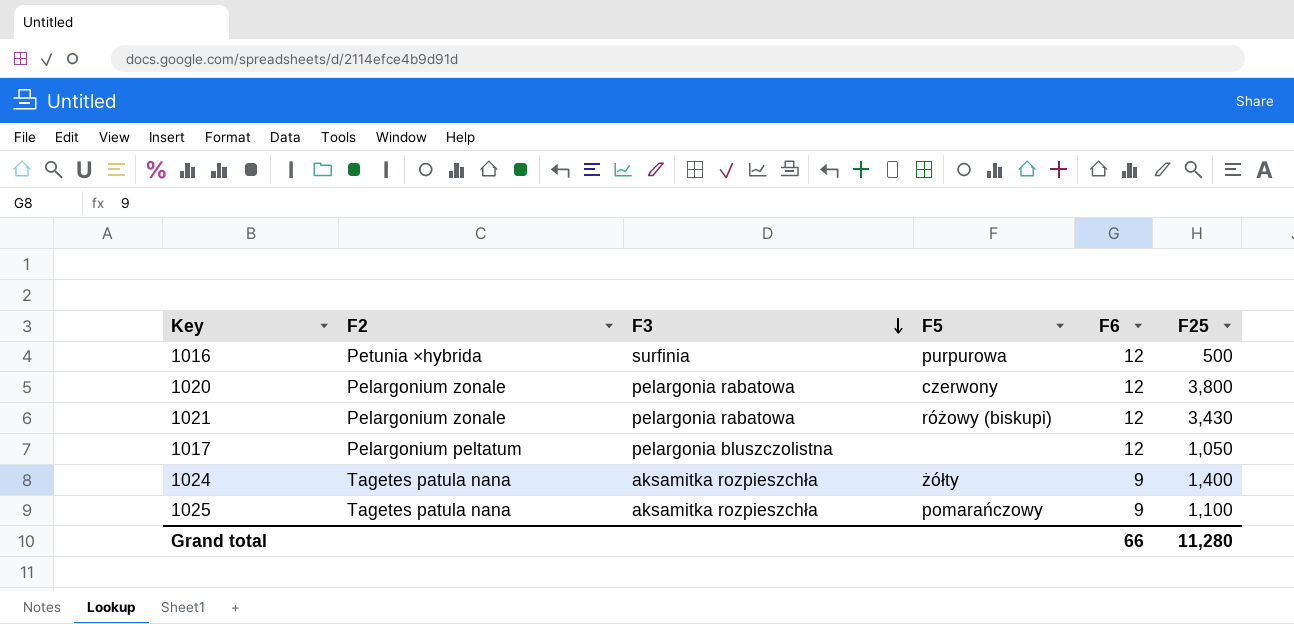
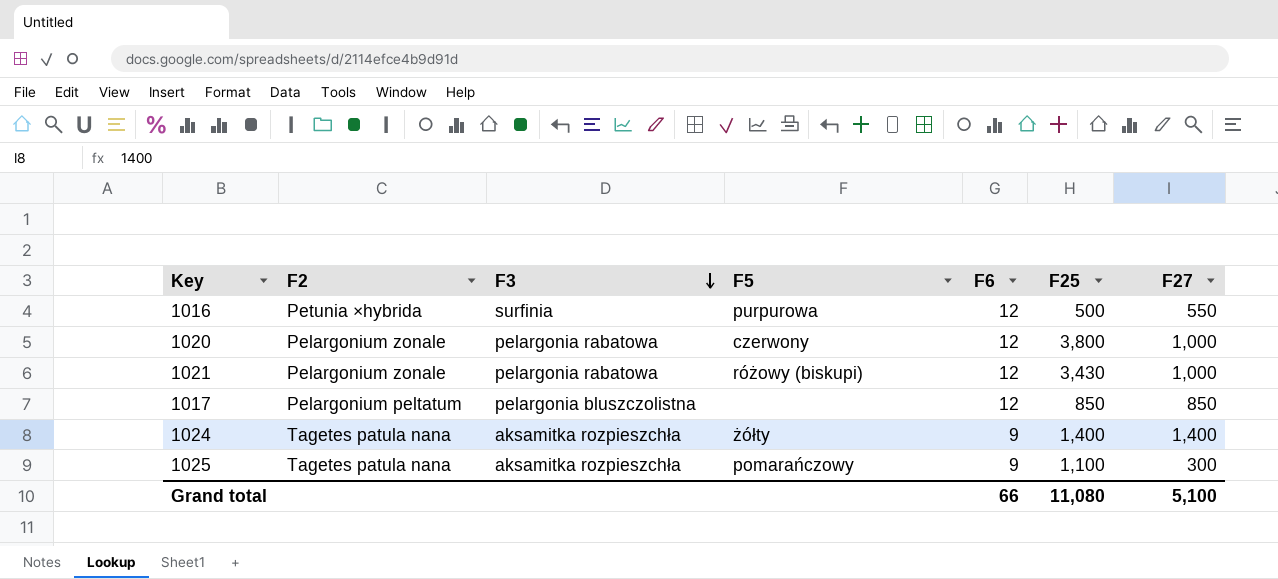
column F27 | position: none -> 7
1017 | F25: 1,050 -> 850
Grand total | F25: 11,280 -> 11,080

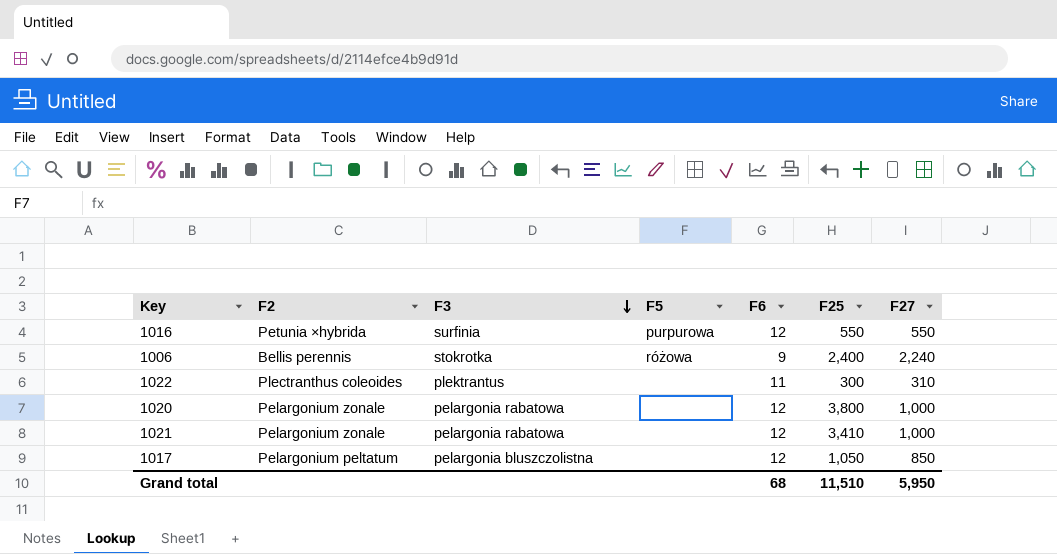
row 1024: Tagetes patula nana | aksamitka rozpieszchła | żółty | 9 | 1,400 | 1,400 -> none
row 1025: Tagetes patula nana | aksamitka rozpieszchła | pomarańczowy | 9 | 1,100 | 300 -> none
1016 | F25: 500 -> 550
row 1006: none -> Bellis perennis | stokrotka | różowa | 9 | 2,400 | 2,240
row 1022: none -> Plectranthus coleoides | plektrantus | none | 11 | 300 | 310
1020 | F5: czerwony -> none
1021 | F5: różowy (biskupi) -> none
1021 | F25: 3,430 -> 3,410
1017 | F25: 850 -> 1,050
Grand total | F6: 66 -> 68
Grand total | F25: 11,080 -> 11,510
Grand total | F27: 5,100 -> 5,950

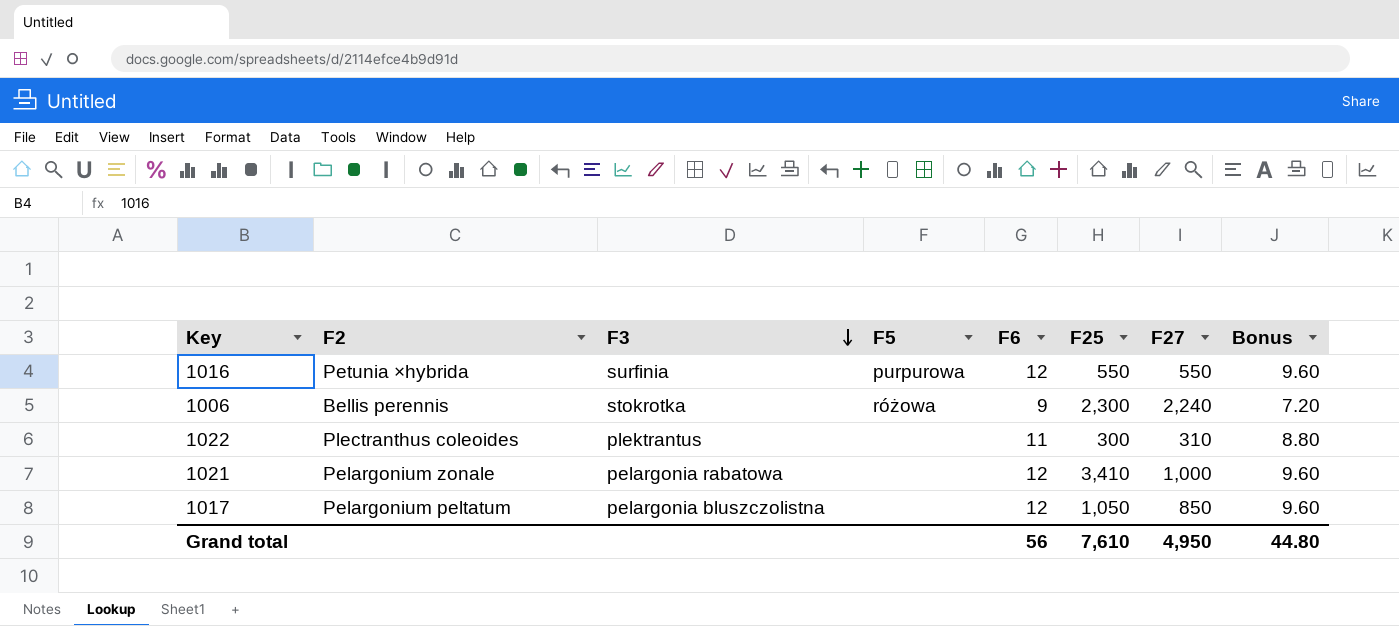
column Bonus | formula: none -> [F6] * 0.8
row 1020: Pelargonium zonale | pelargonia rabatowa | none | 12 | 3,800 | 1,000 -> none
1006 | F25: 2,400 -> 2,300
Grand total | F6: 68 -> 56
Grand total | F25: 11,510 -> 7,610
Grand total | F27: 5,950 -> 4,950

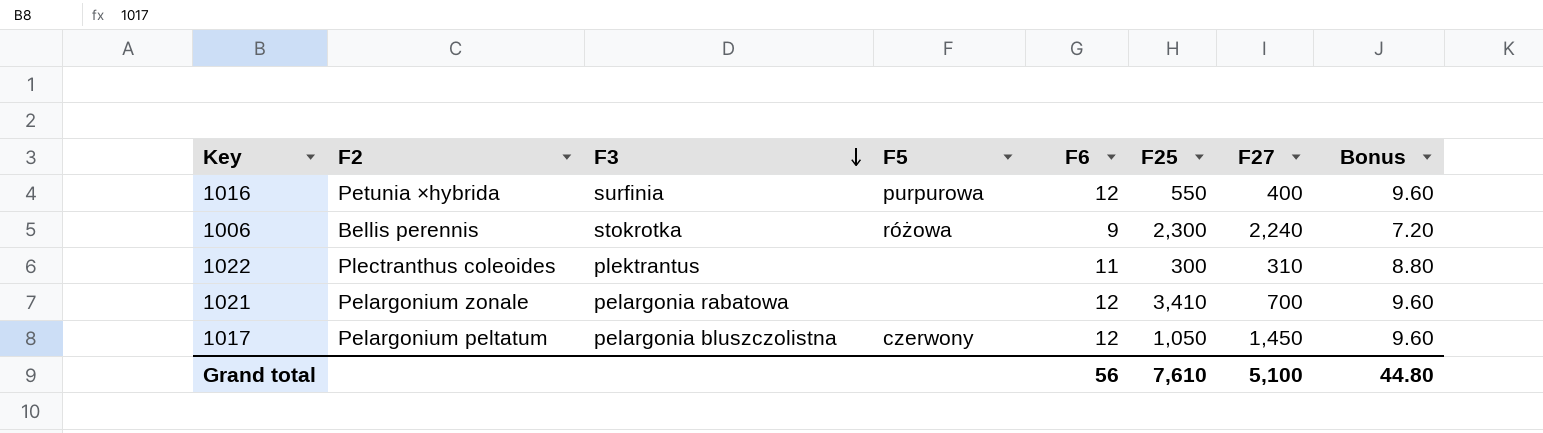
1016 | F27: 550 -> 400
1021 | F27: 1,000 -> 700
1017 | F5: none -> czerwony
1017 | F27: 850 -> 1,450
Grand total | F27: 4,950 -> 5,100

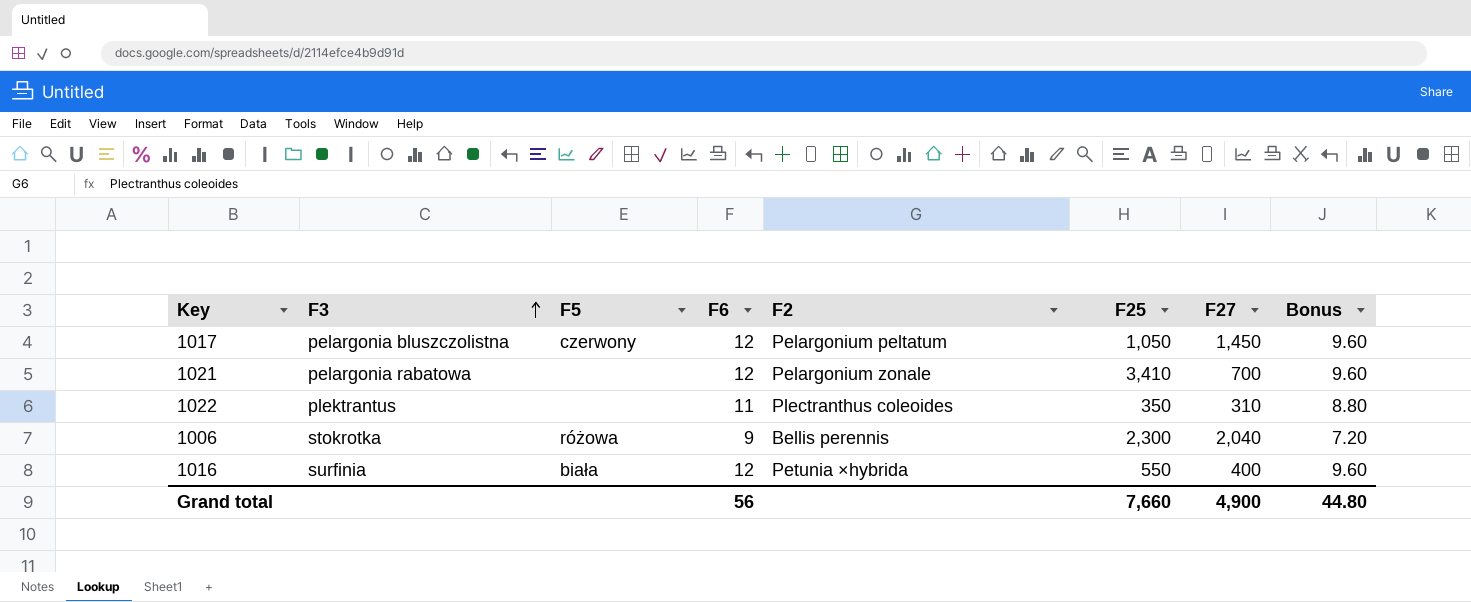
row order: F3 descending -> F3 ascending
column F2 | position: 2 -> 5
1022 | F25: 300 -> 350
1006 | F27: 2,240 -> 2,040
1016 | F5: purpurowa -> biała
Grand total | F25: 7,610 -> 7,660
Grand total | F27: 5,100 -> 4,900

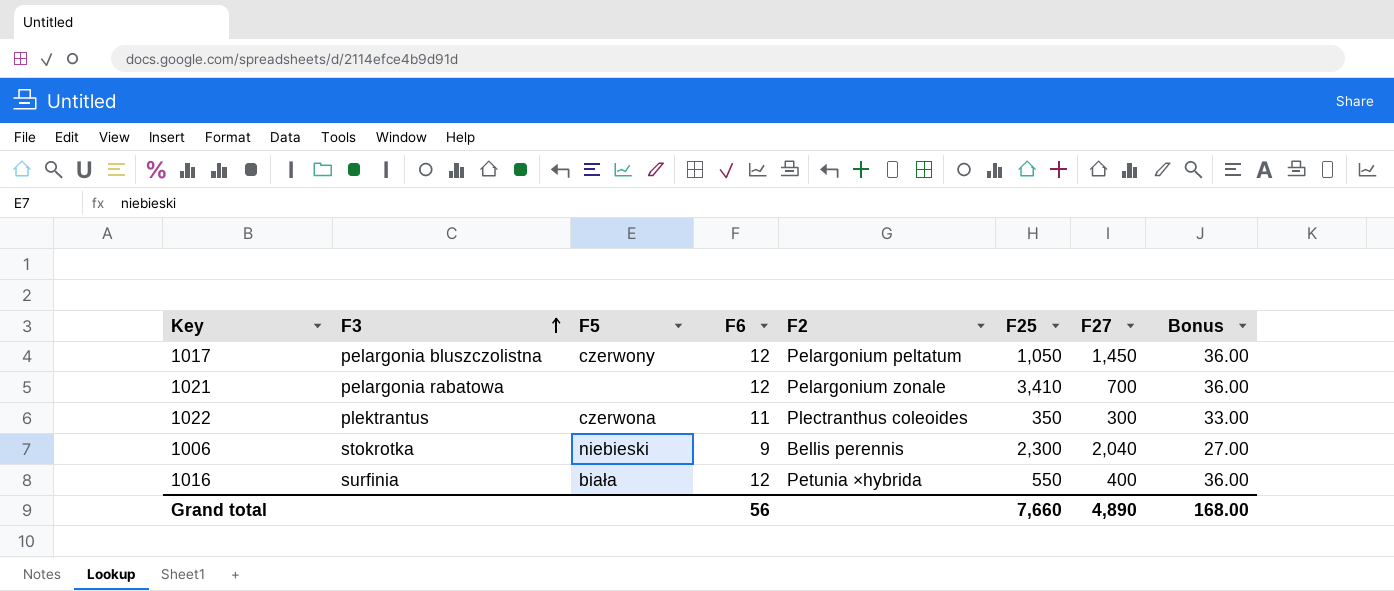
column Bonus | formula: [F6] * 0.8 -> [F6] * 3
1022 | F5: none -> czerwona
1022 | F27: 310 -> 300
1006 | F5: różowa -> niebieski
Grand total | F27: 4,900 -> 4,890
Grand total | Bonus: 44.80 -> 168.00

